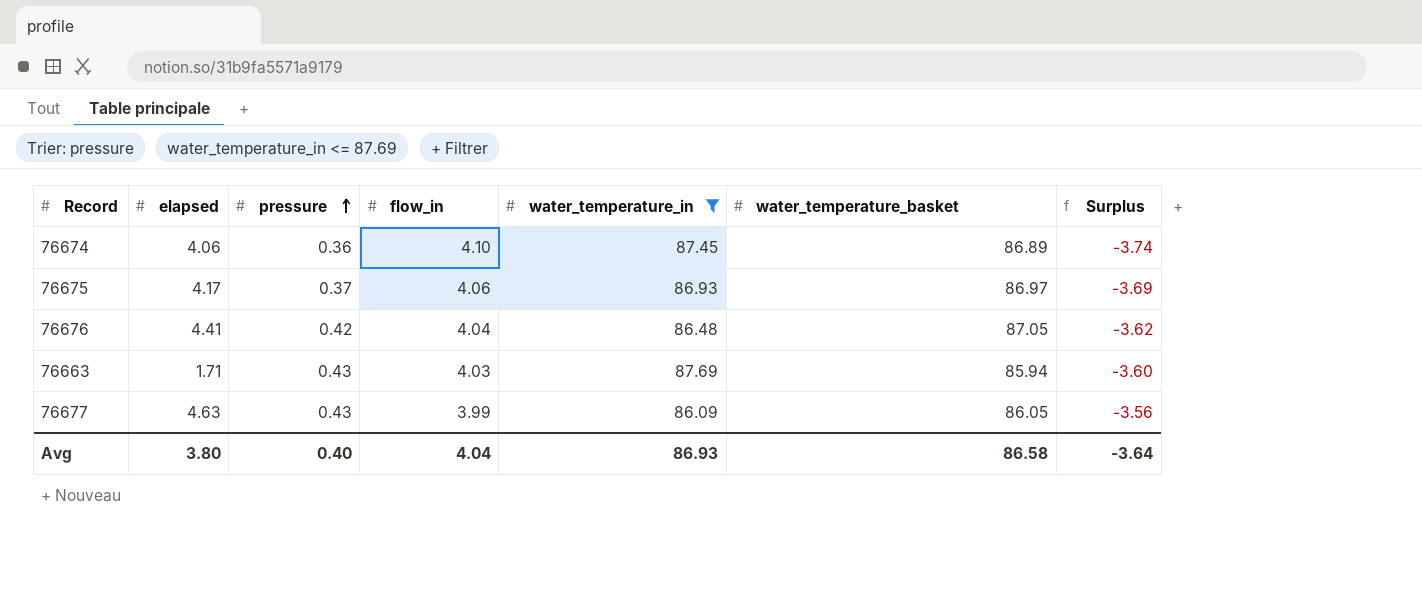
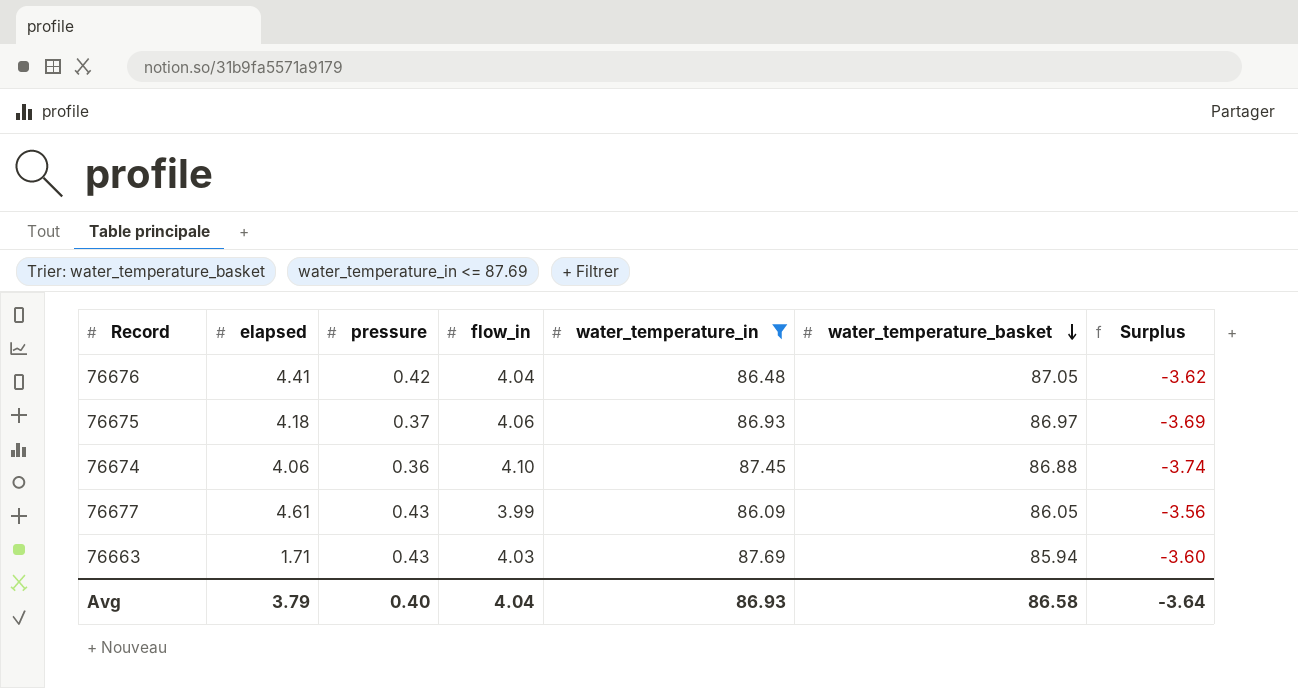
row order: pressure ascending -> water_temperature_basket descending
76675 | elapsed: 4.17 -> 4.18
76674 | water_temperature_basket: 86.89 -> 86.88
76677 | elapsed: 4.63 -> 4.61
Avg | elapsed: 3.80 -> 3.79

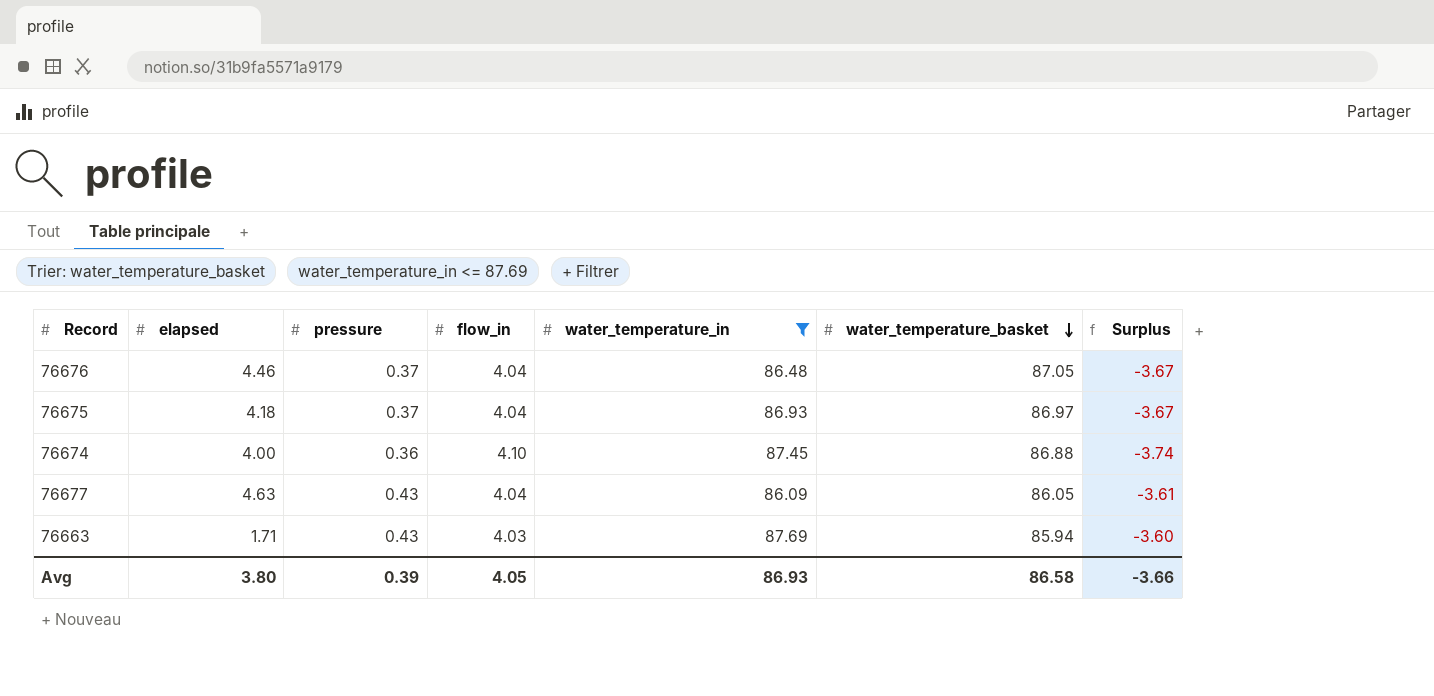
76676 | elapsed: 4.41 -> 4.46
76676 | pressure: 0.42 -> 0.37
76676 | Surplus: -3.62 -> -3.67
76675 | flow_in: 4.06 -> 4.04
76675 | Surplus: -3.69 -> -3.67
76674 | elapsed: 4.06 -> 4.00
76677 | elapsed: 4.61 -> 4.63
76677 | flow_in: 3.99 -> 4.04
76677 | Surplus: -3.56 -> -3.61
Avg | elapsed: 3.79 -> 3.80
Avg | pressure: 0.40 -> 0.39
Avg | flow_in: 4.04 -> 4.05
Avg | Surplus: -3.64 -> -3.66

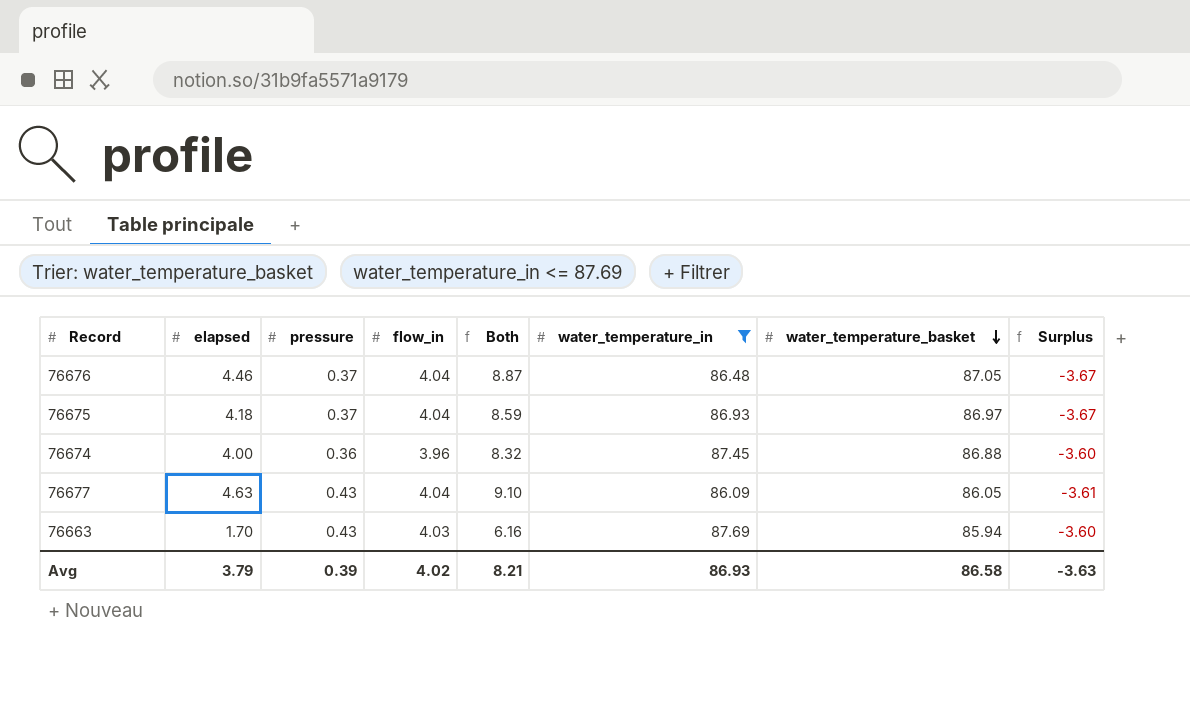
column Both | formula: none -> [elapsed] + [pressure] + [flow_in]
76674 | flow_in: 4.10 -> 3.96
76674 | Surplus: -3.74 -> -3.60
76663 | elapsed: 1.71 -> 1.70
Avg | elapsed: 3.80 -> 3.79
Avg | flow_in: 4.05 -> 4.02
Avg | Surplus: -3.66 -> -3.63

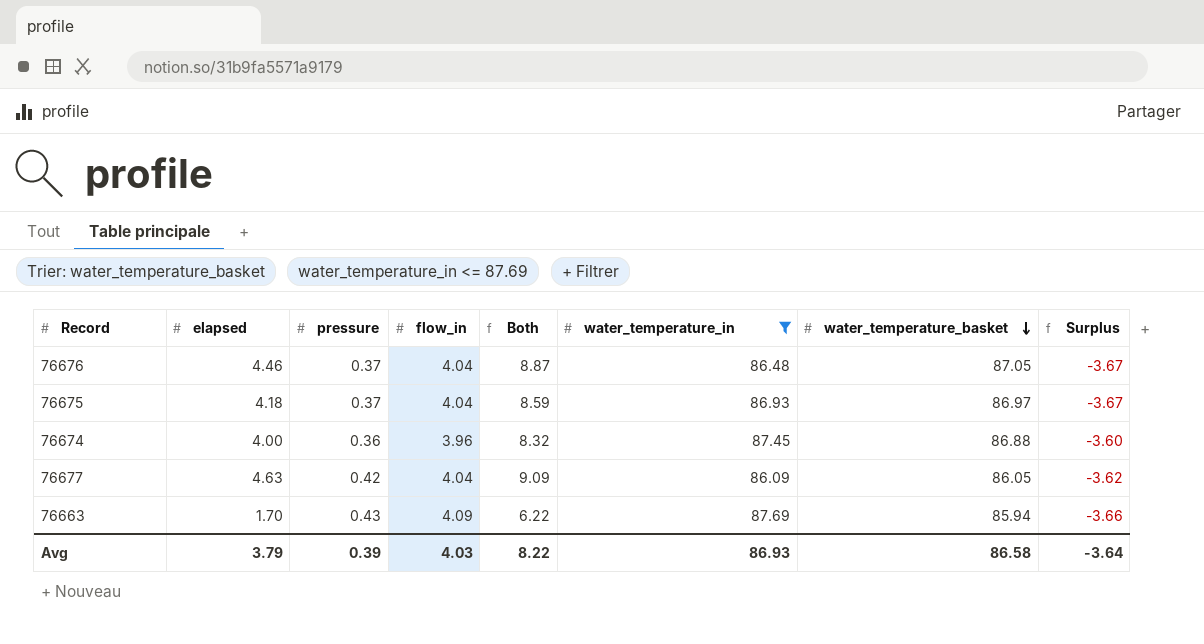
76677 | pressure: 0.43 -> 0.42
76677 | Both: 9.10 -> 9.09
76677 | Surplus: -3.61 -> -3.62
76663 | flow_in: 4.03 -> 4.09
76663 | Both: 6.16 -> 6.22
76663 | Surplus: -3.60 -> -3.66
Avg | flow_in: 4.02 -> 4.03
Avg | Both: 8.21 -> 8.22
Avg | Surplus: -3.63 -> -3.64

